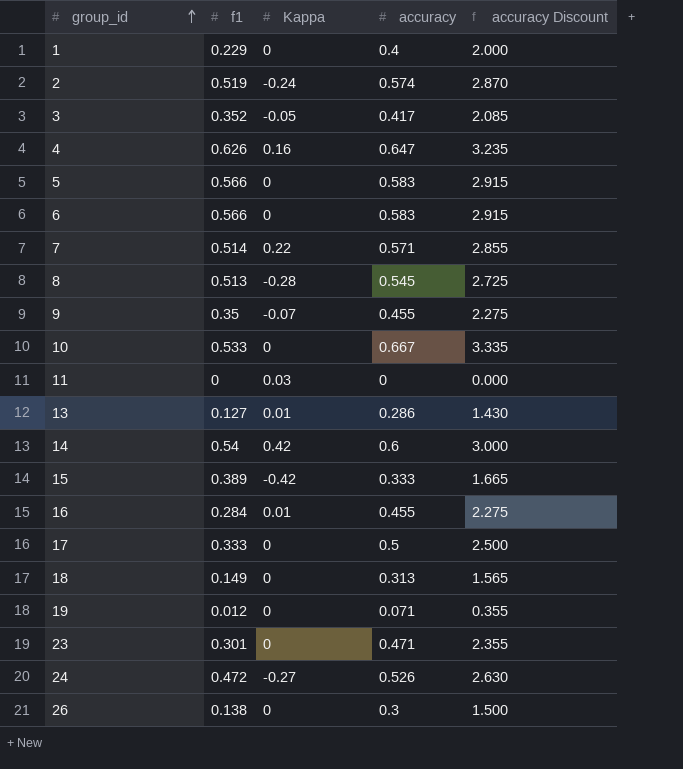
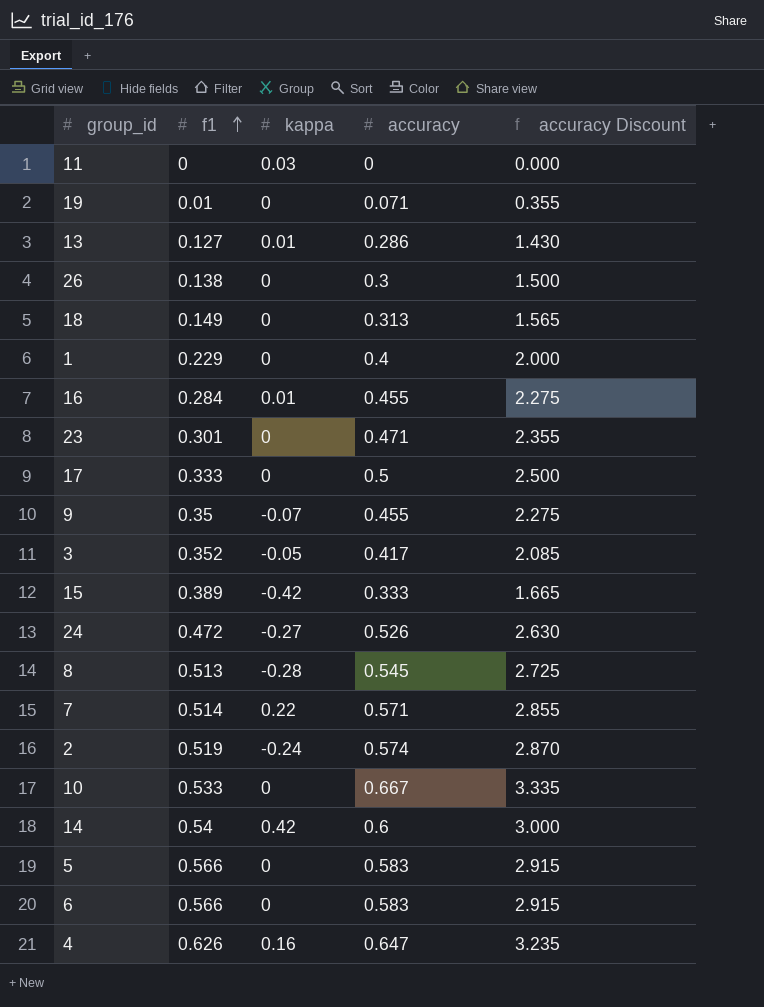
row order: group_id ascending -> f1 ascending
column name: Kappa -> kappa
19 | f1: 0.012 -> 0.01

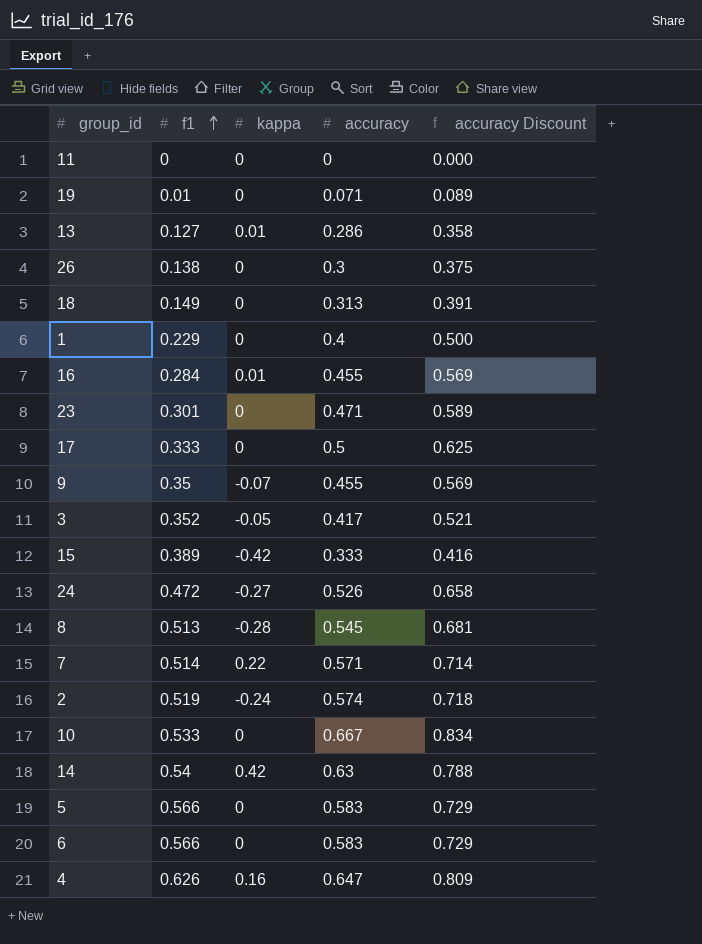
column accuracy Discount | formula: [accuracy] * 5 -> [accuracy] * 1.25
11 | kappa: 0.03 -> 0
14 | accuracy: 0.6 -> 0.63

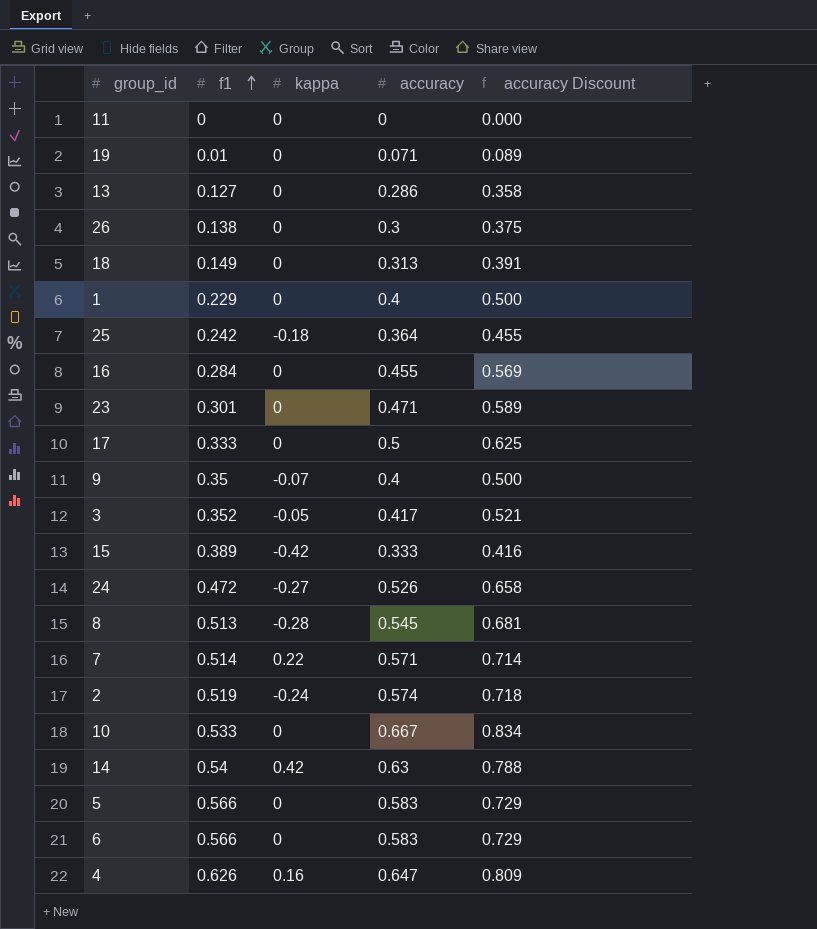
13 | kappa: 0.01 -> 0
row 25: none -> 0.242 | -0.18 | 0.364 | 0.455
16 | kappa: 0.01 -> 0
9 | accuracy: 0.455 -> 0.4
9 | accuracy Discount: 0.569 -> 0.500

